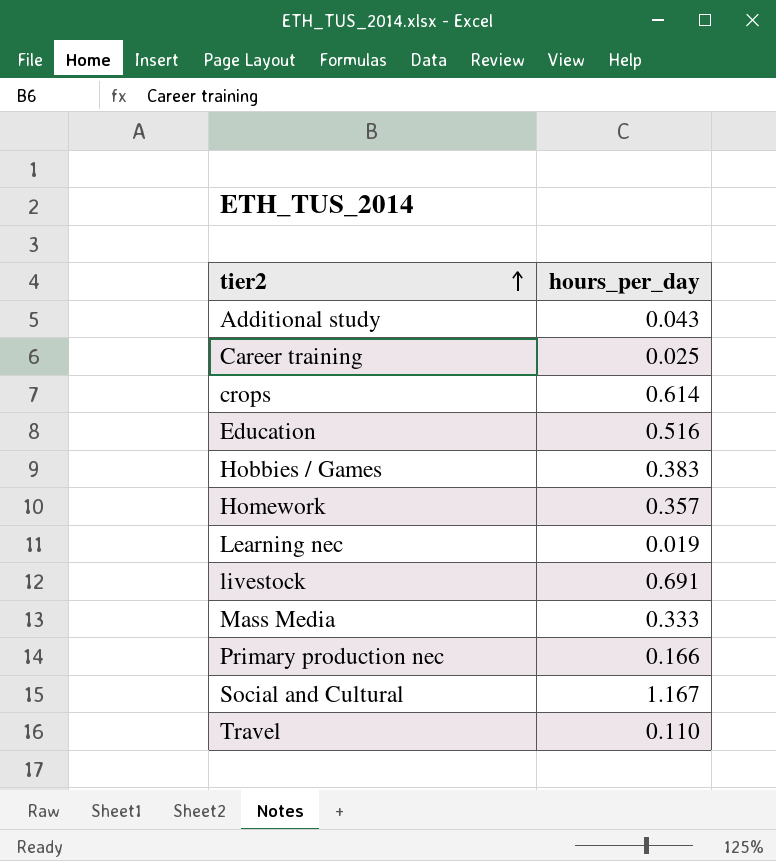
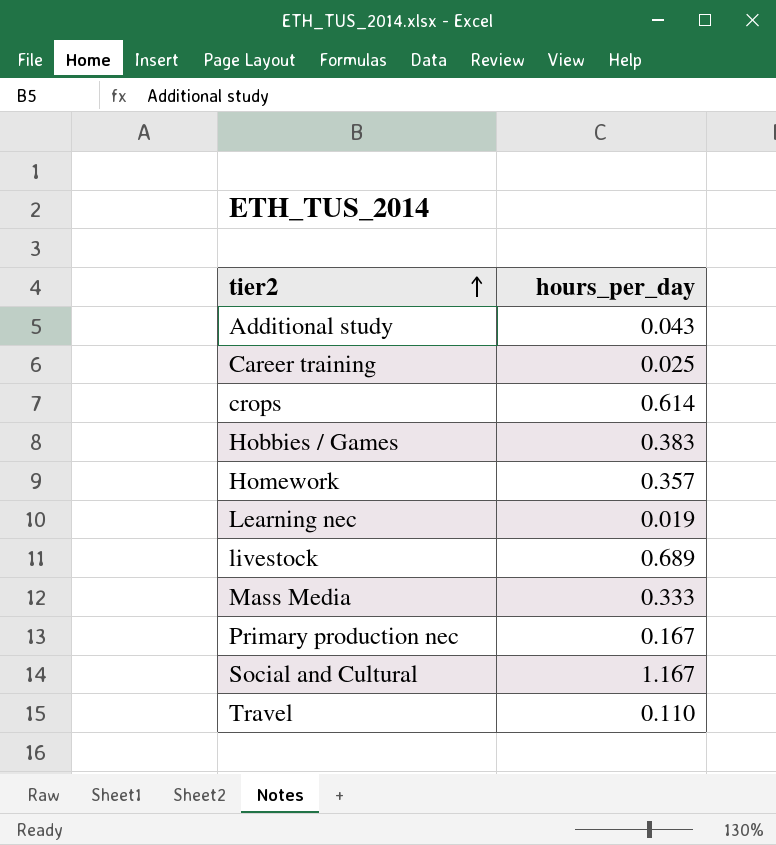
row Education: 0.516 -> none
livestock | hours_per_day: 0.691 -> 0.689
Primary production nec | hours_per_day: 0.166 -> 0.167

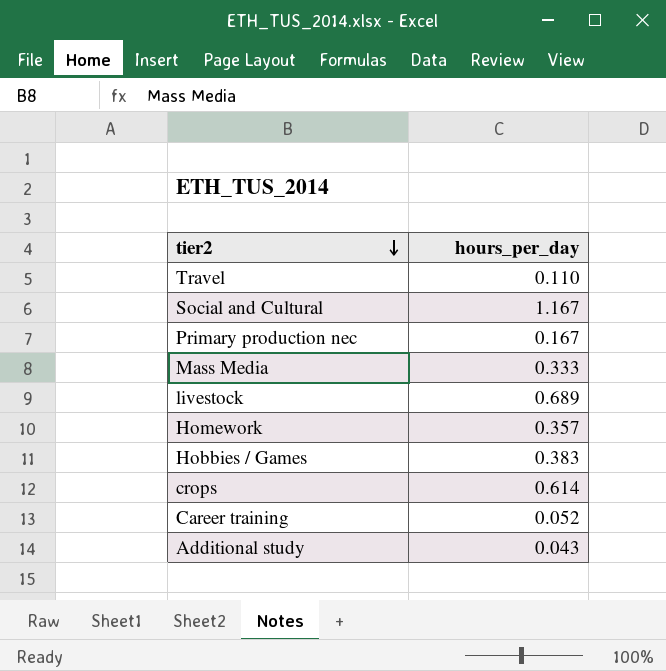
row order: tier2 ascending -> tier2 descending
row Learning nec: 0.019 -> none
Career training | hours_per_day: 0.025 -> 0.052

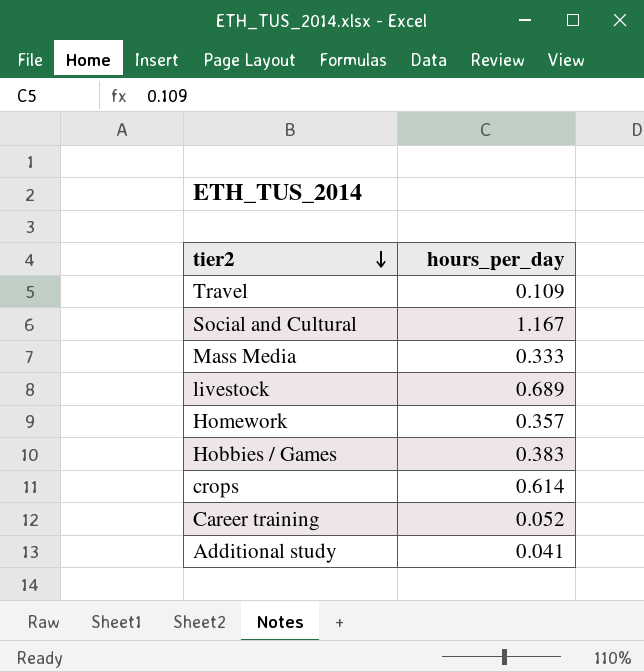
row Primary production nec: 0.167 -> none
Travel | hours_per_day: 0.110 -> 0.109
Additional study | hours_per_day: 0.043 -> 0.041

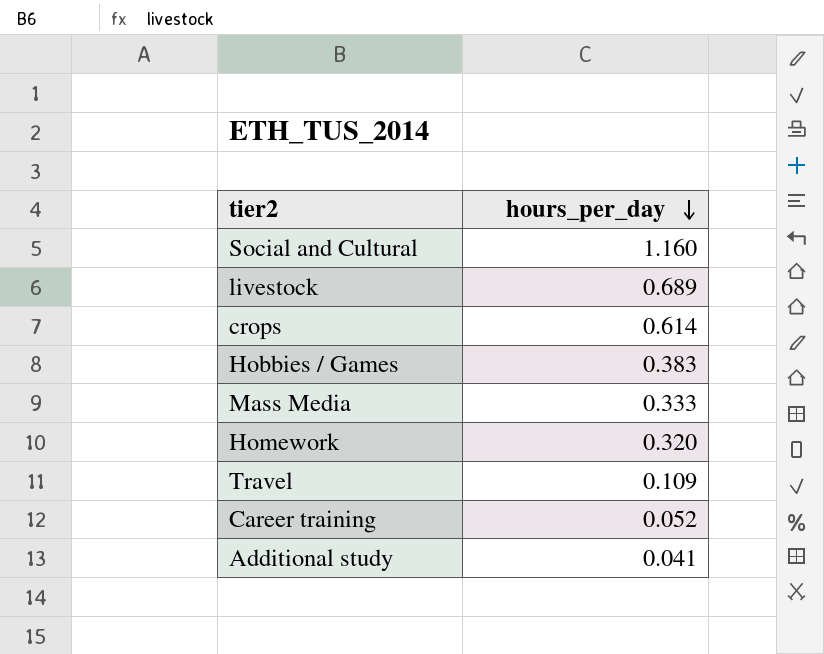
row order: tier2 descending -> hours_per_day descending
Social and Cultural | hours_per_day: 1.167 -> 1.160
Homework | hours_per_day: 0.357 -> 0.320

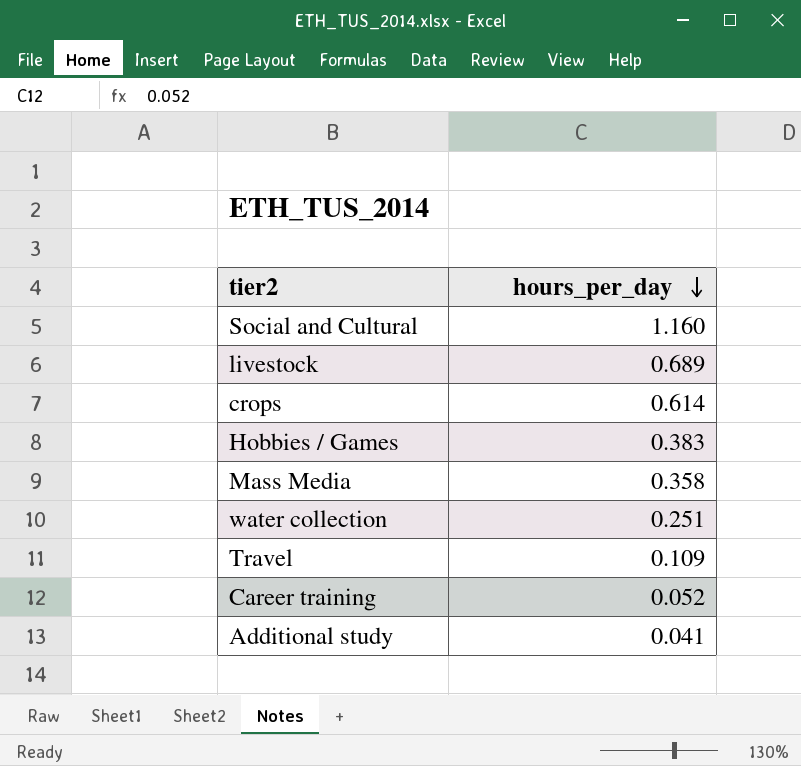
row Homework: 0.320 -> none
Mass Media | hours_per_day: 0.333 -> 0.358
row water collection: none -> 0.251

